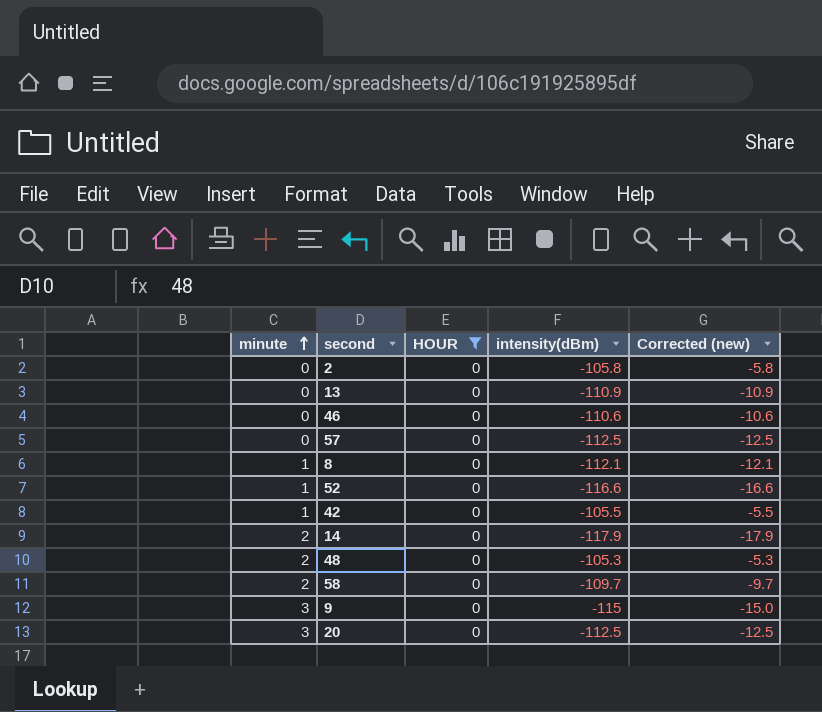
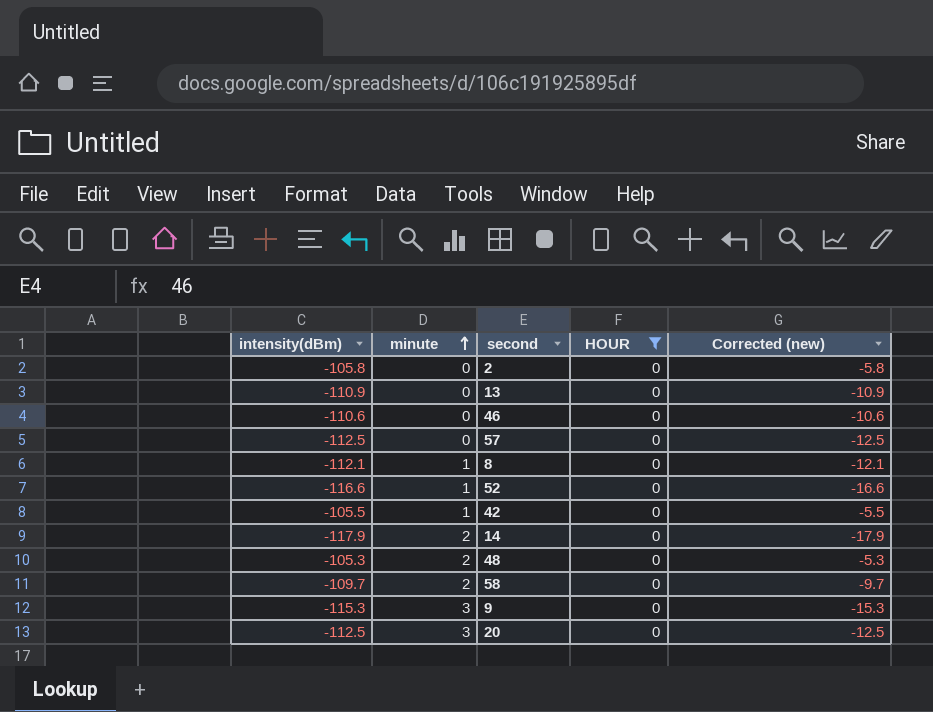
column intensity(dBm) | position: 4 -> 1
9 | intensity(dBm): -115 -> -115.3
9 | Corrected (new): -15.0 -> -15.3

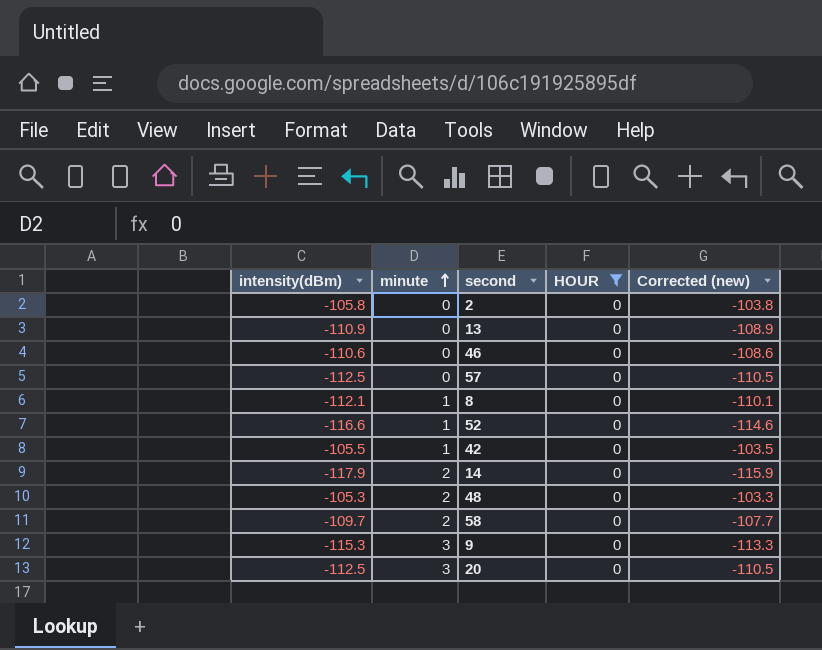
column Corrected (new) | formula: [intensity(dBm)] + 100 -> [intensity(dBm)] + 2

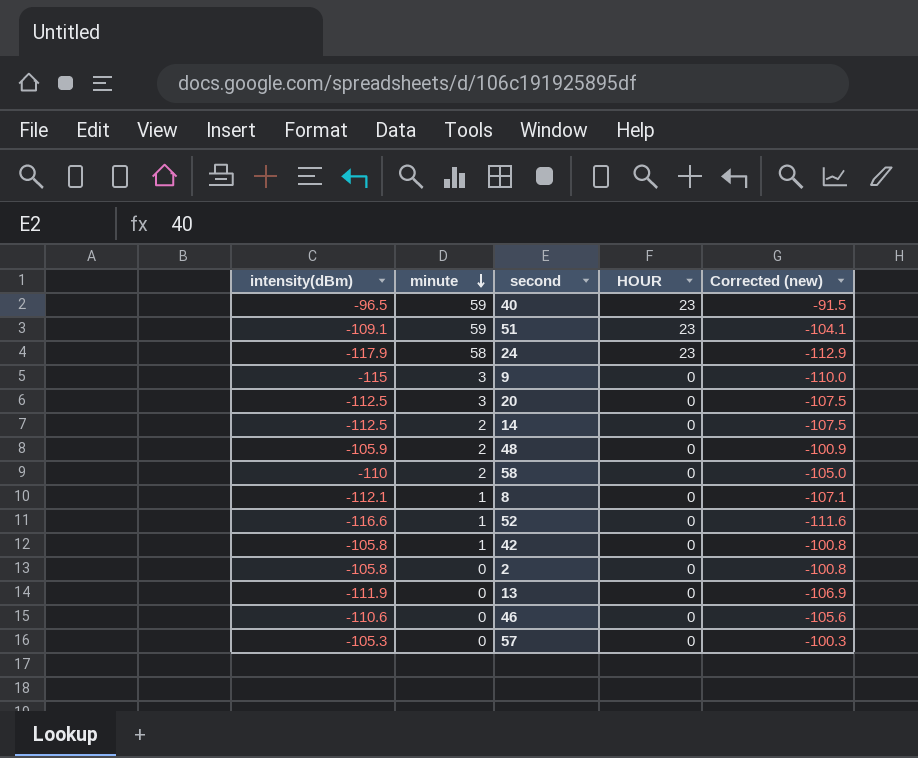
filter: HOUR = 0 -> none
row order: minute ascending -> minute descending
column Corrected (new) | formula: [intensity(dBm)] + 2 -> [intensity(dBm)] + 5
9 | intensity(dBm): -115.3 -> -115
14 | intensity(dBm): -117.9 -> -112.5
48 | intensity(dBm): -105.3 -> -105.9
58 | intensity(dBm): -109.7 -> -110
42 | intensity(dBm): -105.5 -> -105.8
13 | intensity(dBm): -110.9 -> -111.9
57 | intensity(dBm): -112.5 -> -105.3

